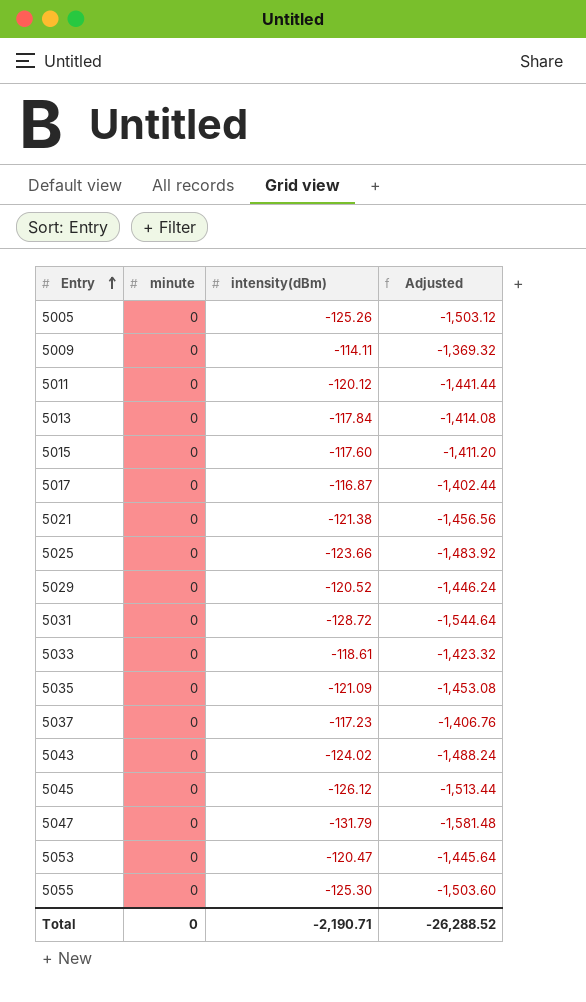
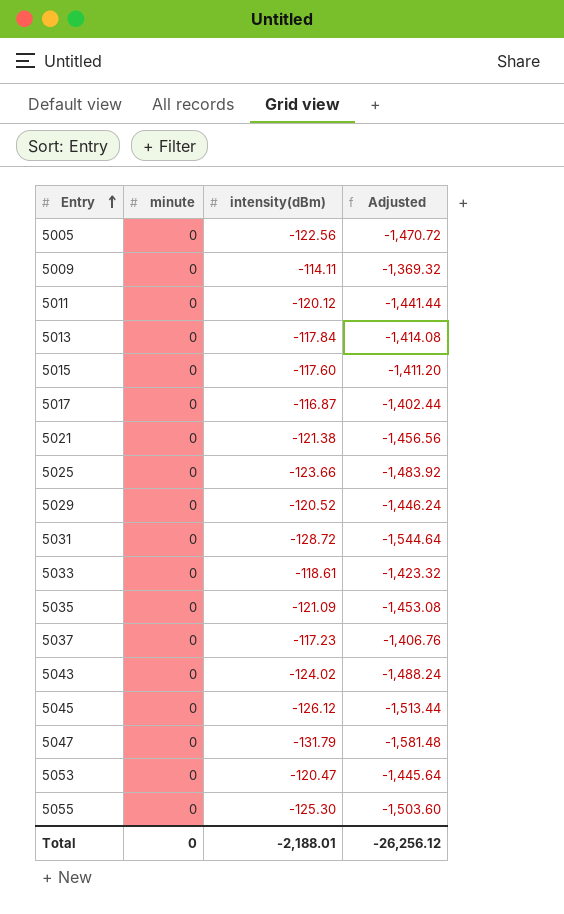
5005 | intensity(dBm): -125.26 -> -122.56
5005 | Adjusted: -1,503.12 -> -1,470.72
Total | intensity(dBm): -2,190.71 -> -2,188.01
Total | Adjusted: -26,288.52 -> -26,256.12

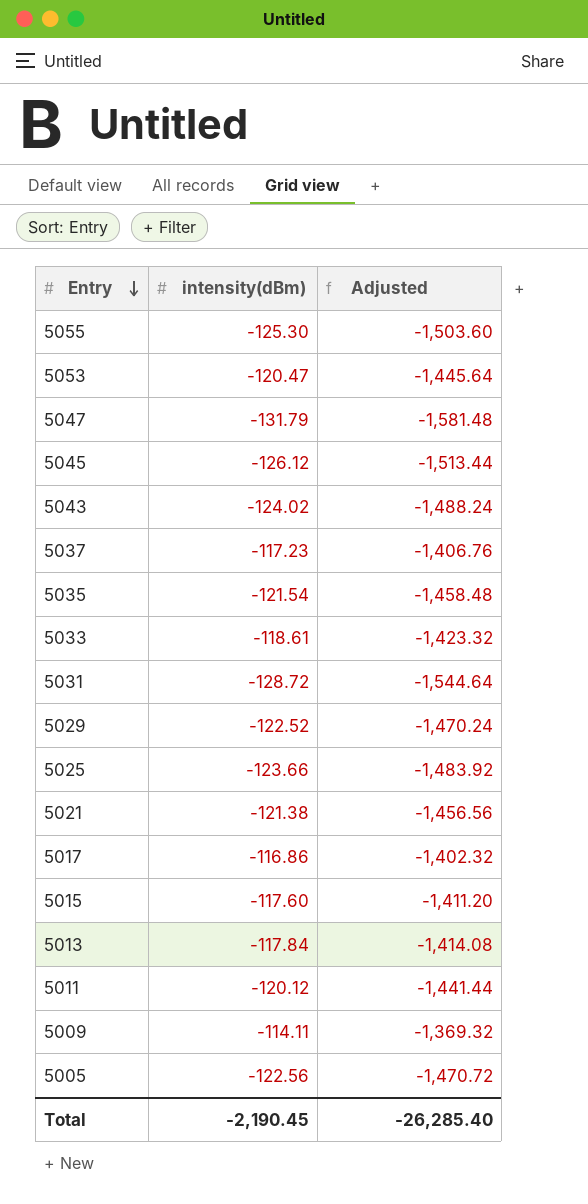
row order: Entry ascending -> Entry descending
column minute | position: 2 -> none
5035 | intensity(dBm): -121.09 -> -121.54
5035 | Adjusted: -1,453.08 -> -1,458.48
5029 | intensity(dBm): -120.52 -> -122.52
5029 | Adjusted: -1,446.24 -> -1,470.24
5017 | intensity(dBm): -116.87 -> -116.86
5017 | Adjusted: -1,402.44 -> -1,402.32
Total | intensity(dBm): -2,188.01 -> -2,190.45
Total | Adjusted: -26,256.12 -> -26,285.40

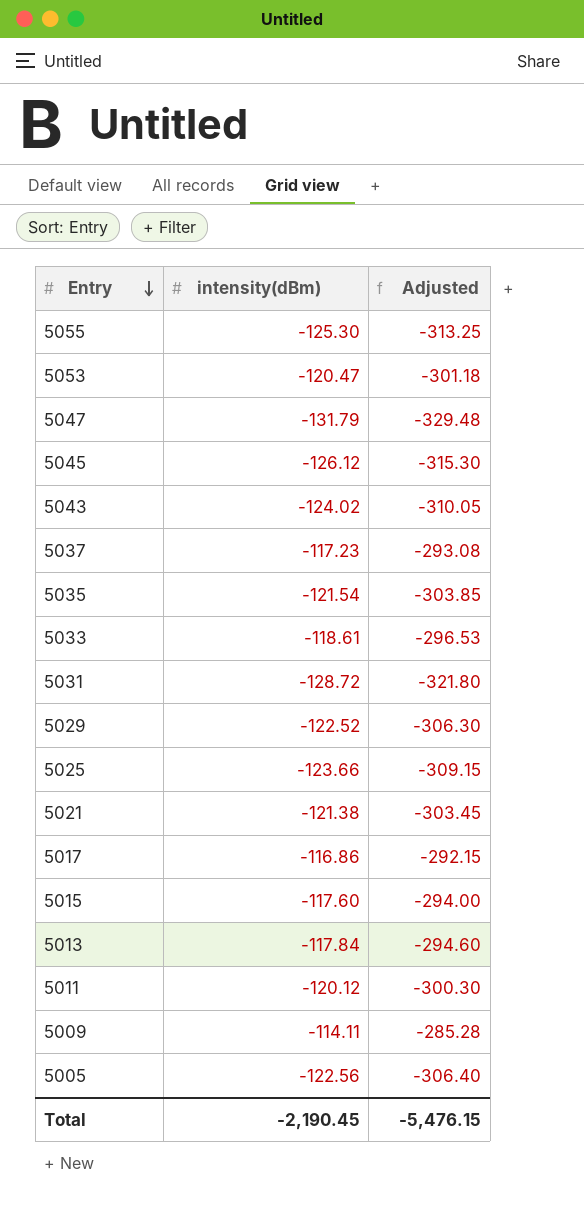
column Adjusted | formula: [intensity(dBm)] * 12 -> [intensity(dBm)] * 2.5
Total | Adjusted: -26,285.40 -> -5,476.15

